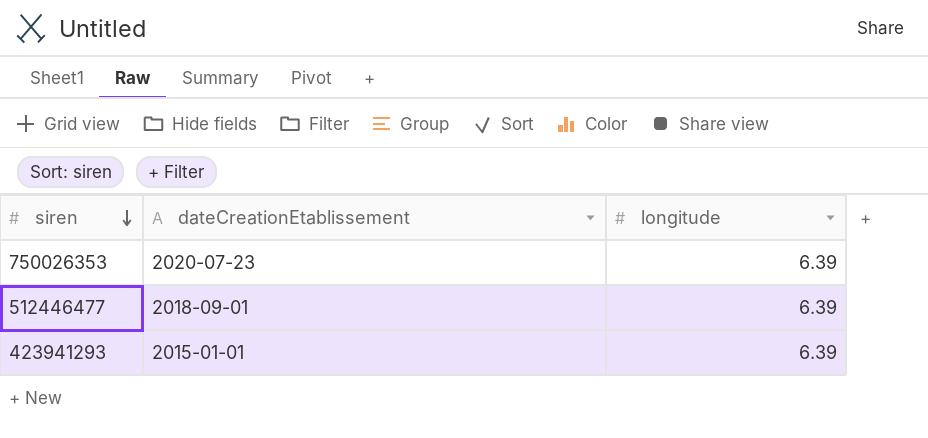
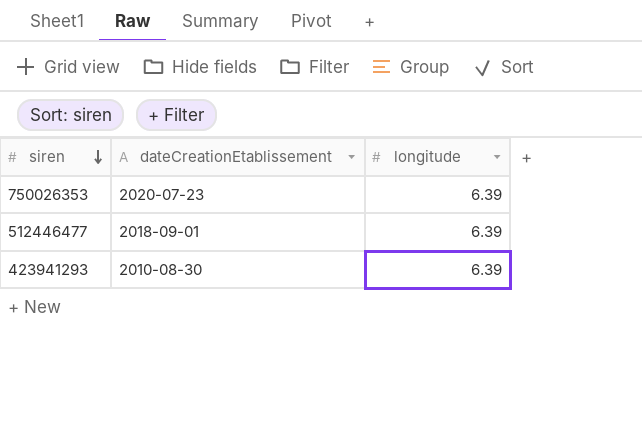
423941293 | dateCreationEtablissement: 2015-01-01 -> 2010-08-30

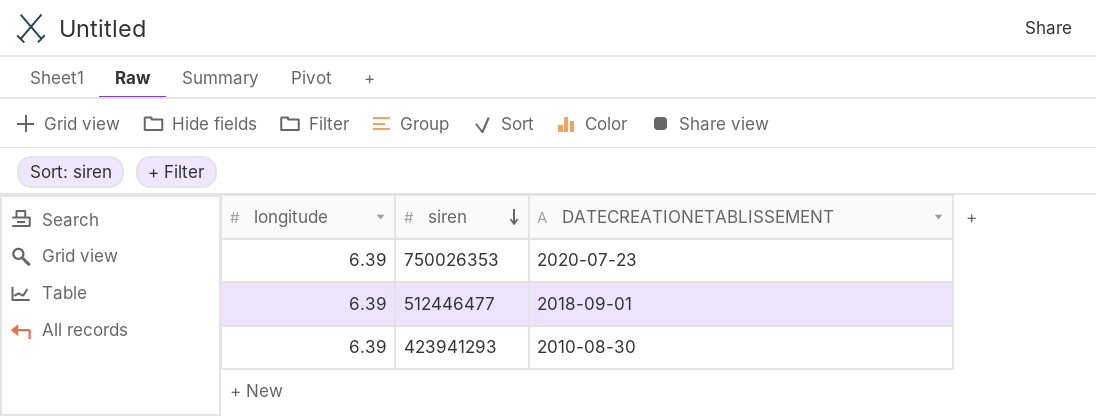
column longitude | position: 3 -> 1
column name: dateCreationEtablissement -> DATECREATIONETABLISSEMENT

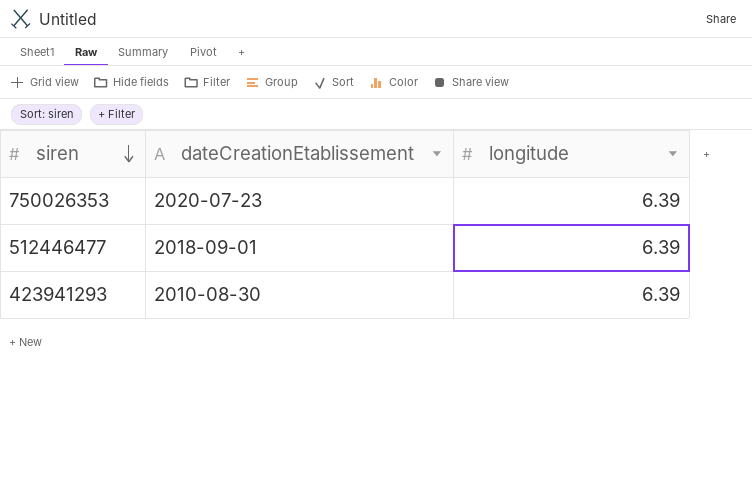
column name: DATECREATIONETABLISSEMENT -> dateCreationEtablissement
column longitude | position: 1 -> 3

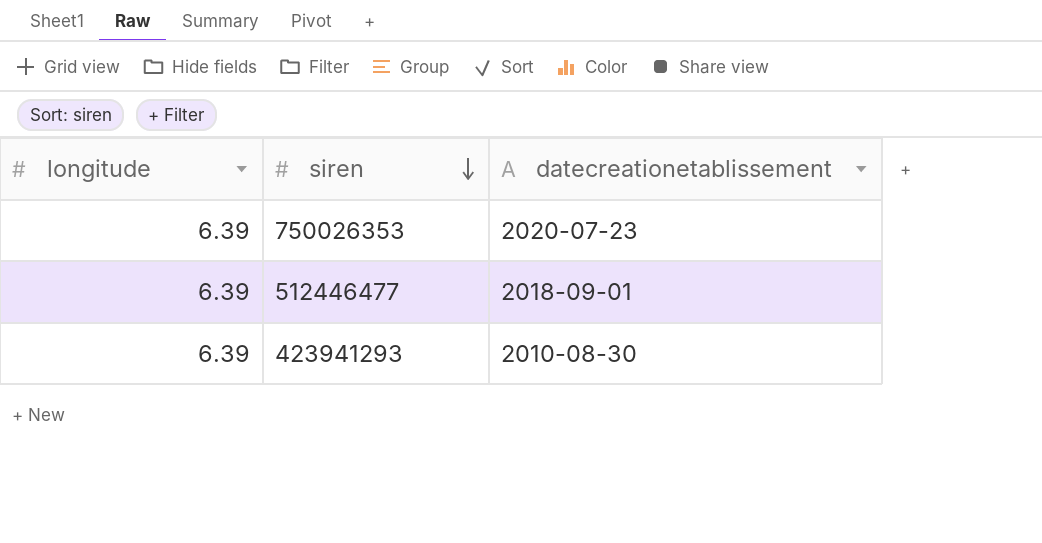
column longitude | position: 3 -> 1
column name: dateCreationEtablissement -> datecreationetablissement

